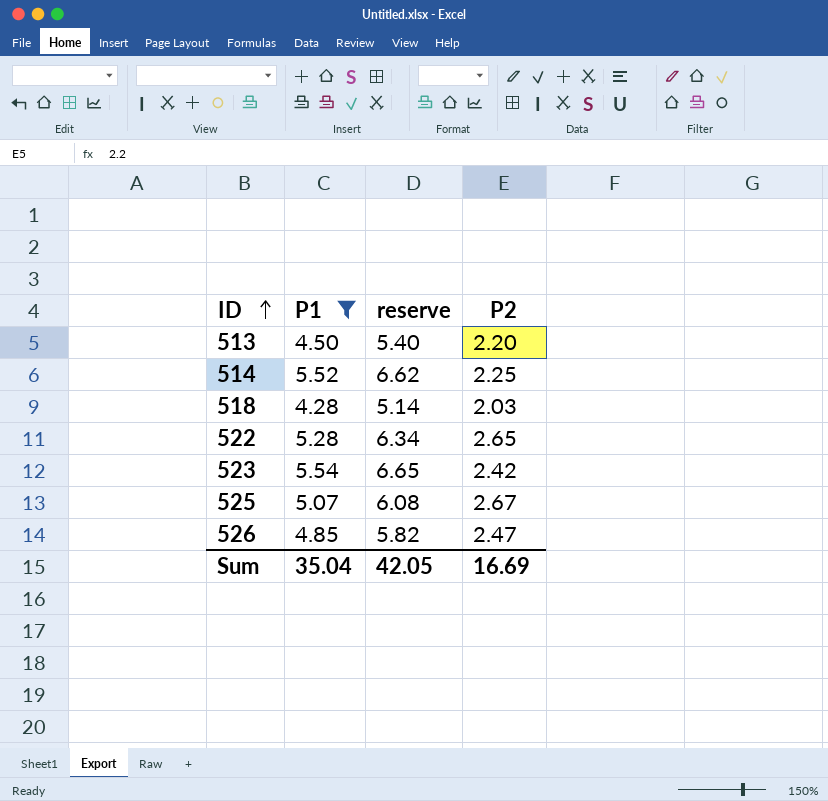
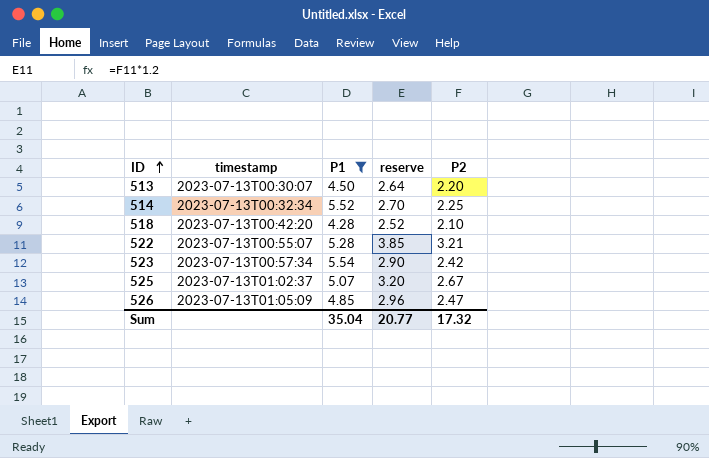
column timestamp | position: none -> 2
column reserve | formula: [P1] * 1.2 -> [P2] * 1.2
518 | P2: 2.03 -> 2.10
522 | P2: 2.65 -> 3.21
Sum | reserve: 42.05 -> 20.77
Sum | P2: 16.69 -> 17.32

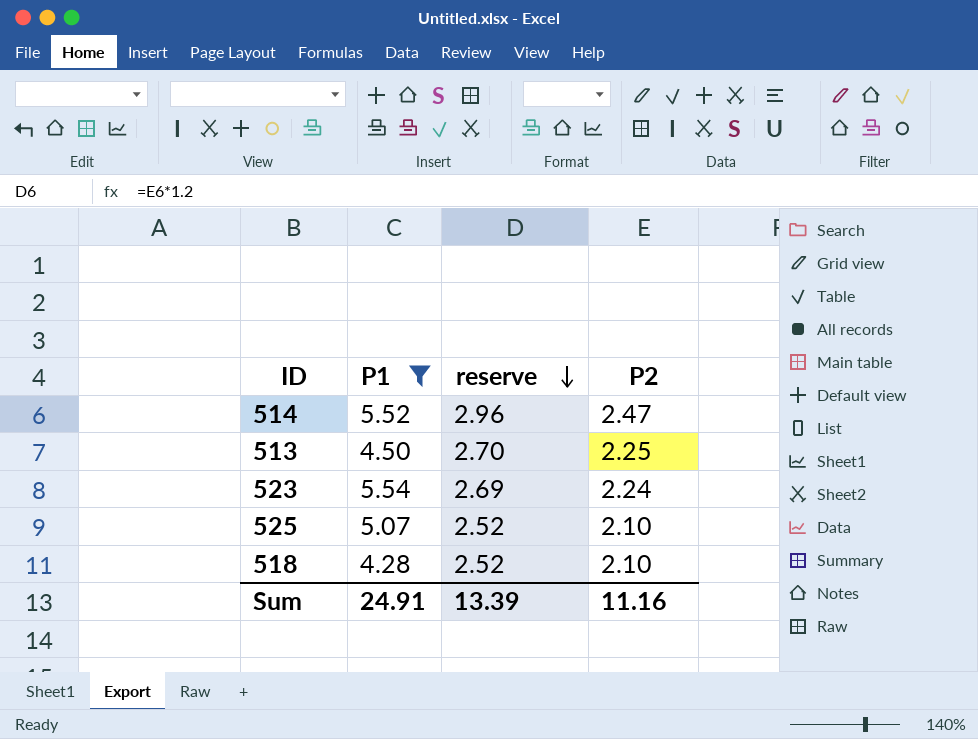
row order: ID ascending -> reserve descending
column timestamp | position: 2 -> none
row 522: 2023-07-13T00:55:07 | 5.28 | 3.85 | 3.21 -> none
row 526: 2023-07-13T01:05:09 | 4.85 | 2.96 | 2.47 -> none
514 | reserve: 2.70 -> 2.96
514 | P2: 2.25 -> 2.47
513 | reserve: 2.64 -> 2.70
513 | P2: 2.20 -> 2.25
523 | reserve: 2.90 -> 2.69
523 | P2: 2.42 -> 2.24
525 | reserve: 3.20 -> 2.52
525 | P2: 2.67 -> 2.10
Sum | P1: 35.04 -> 24.91
Sum | reserve: 20.77 -> 13.39
Sum | P2: 17.32 -> 11.16

